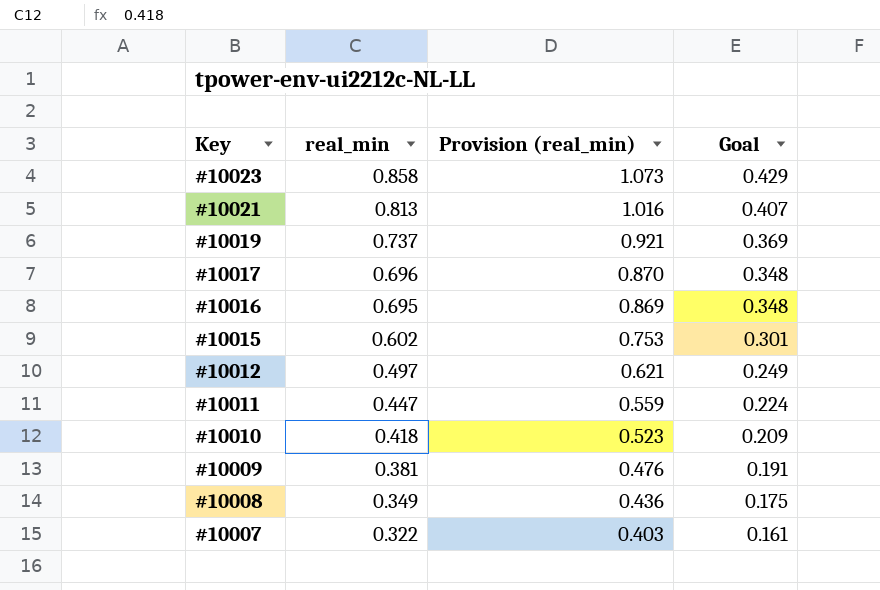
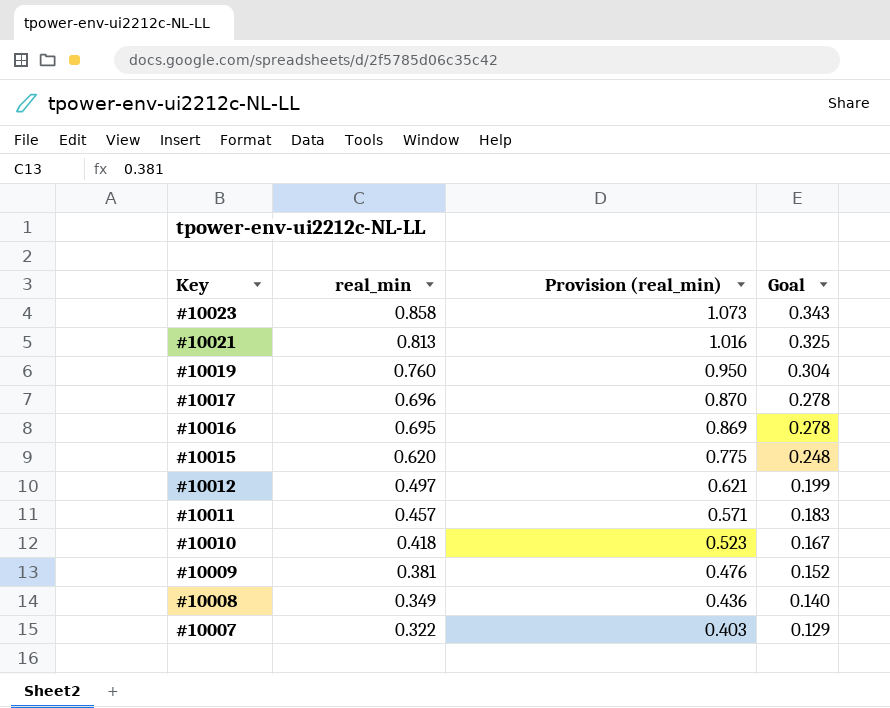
column Goal | formula: [real_min] * 0.5 -> [real_min] * 0.4
#10019 | real_min: 0.737 -> 0.760
#10019 | Provision (real_min): 0.921 -> 0.950
#10015 | real_min: 0.602 -> 0.620
#10015 | Provision (real_min): 0.753 -> 0.775
#10011 | real_min: 0.447 -> 0.457
#10011 | Provision (real_min): 0.559 -> 0.571

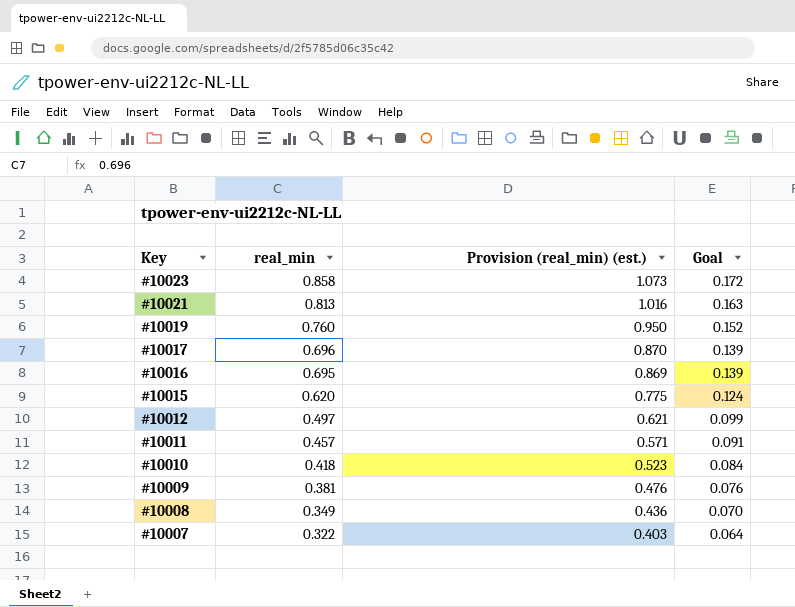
column name: Provision (real_min) -> Provision (real_min) (est.)
column Goal | formula: [real_min] * 0.4 -> [real_min] * 0.2

